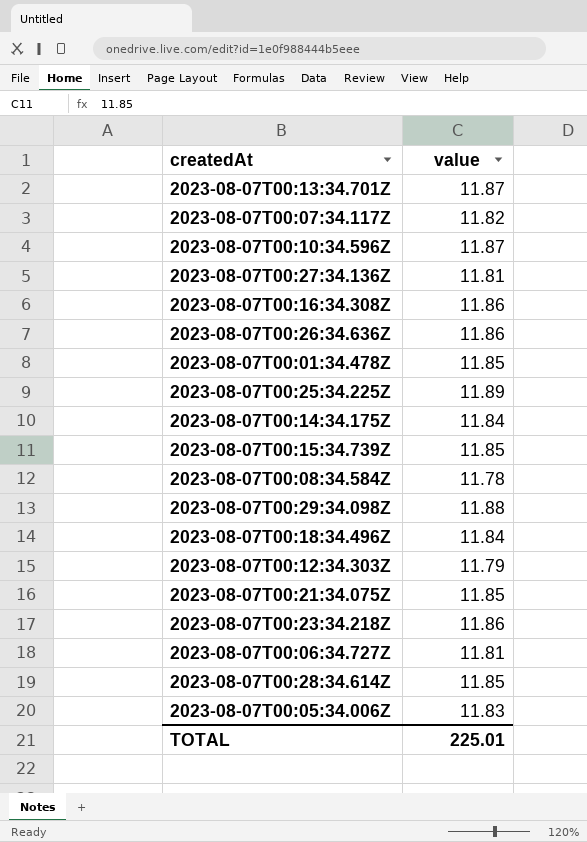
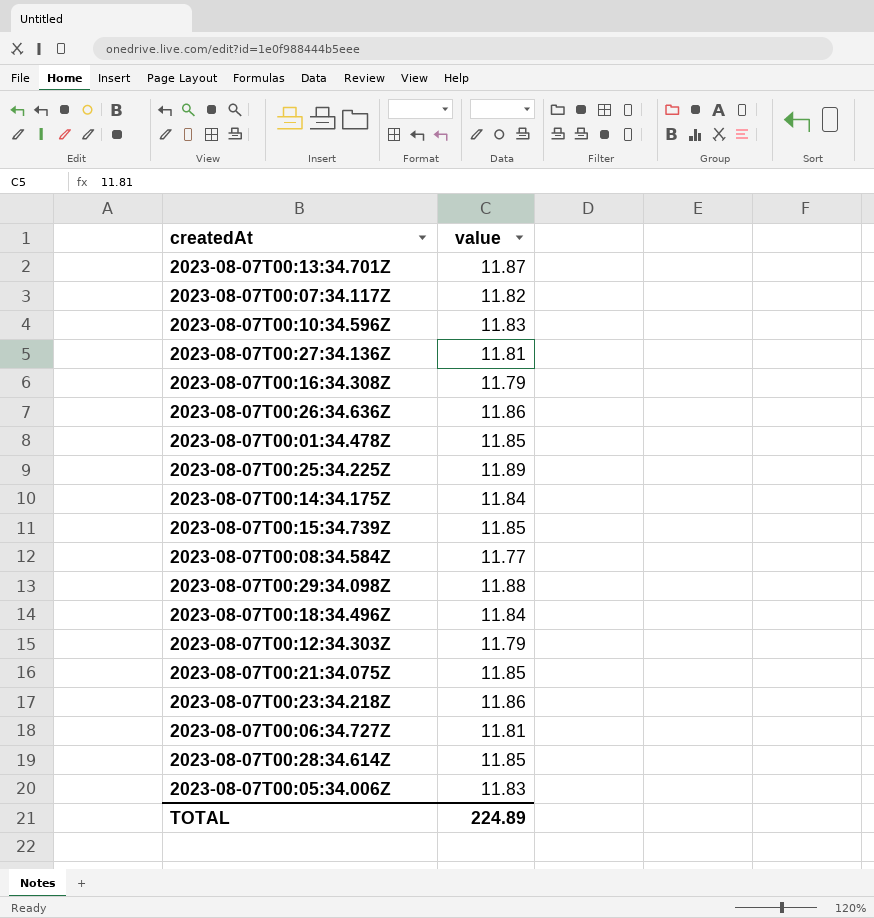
2023-08-07T00:10:34.596Z | value: 11.87 -> 11.83
2023-08-07T00:16:34.308Z | value: 11.86 -> 11.79
2023-08-07T00:08:34.584Z | value: 11.78 -> 11.77
TOTAL | value: 225.01 -> 224.89

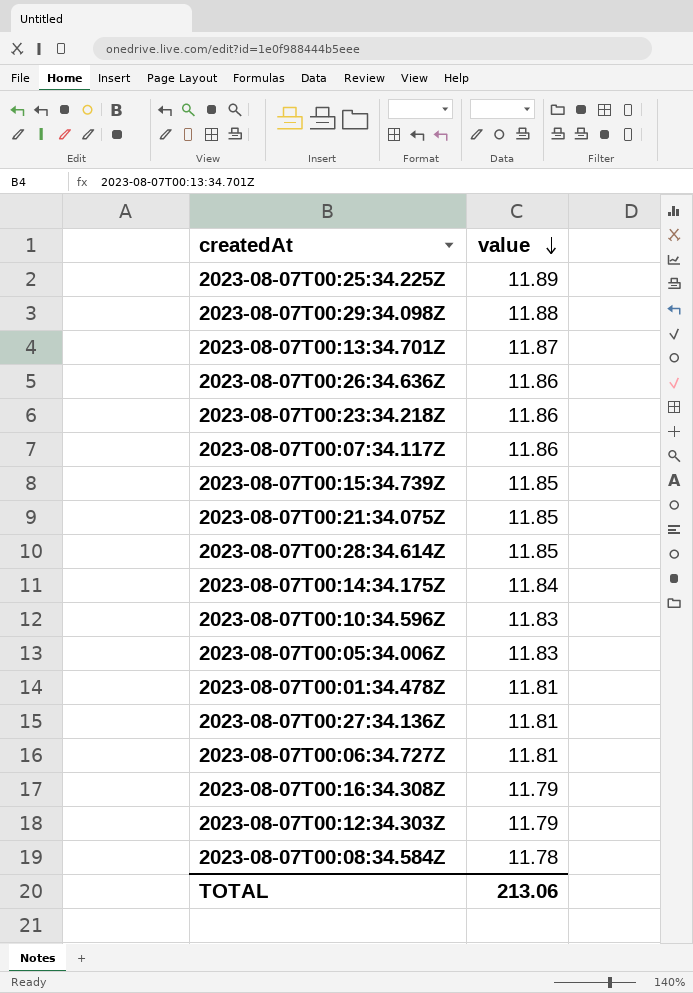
row order: none -> value descending
row 2023-08-07T00:18:34.496Z: 11.84 -> none
2023-08-07T00:07:34.117Z | value: 11.82 -> 11.86
2023-08-07T00:01:34.478Z | value: 11.85 -> 11.81
2023-08-07T00:08:34.584Z | value: 11.77 -> 11.78
TOTAL | value: 224.89 -> 213.06

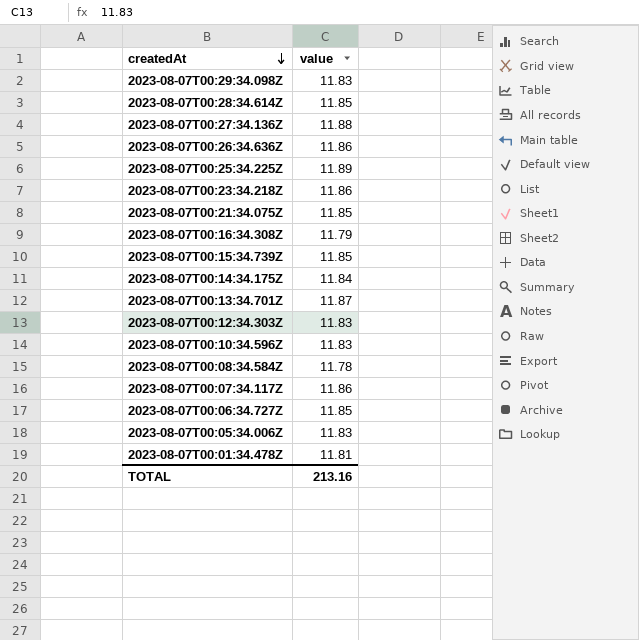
row order: value descending -> createdAt descending
2023-08-07T00:29:34.098Z | value: 11.88 -> 11.83
2023-08-07T00:27:34.136Z | value: 11.81 -> 11.88
2023-08-07T00:12:34.303Z | value: 11.79 -> 11.83
2023-08-07T00:06:34.727Z | value: 11.81 -> 11.85
TOTAL | value: 213.06 -> 213.16

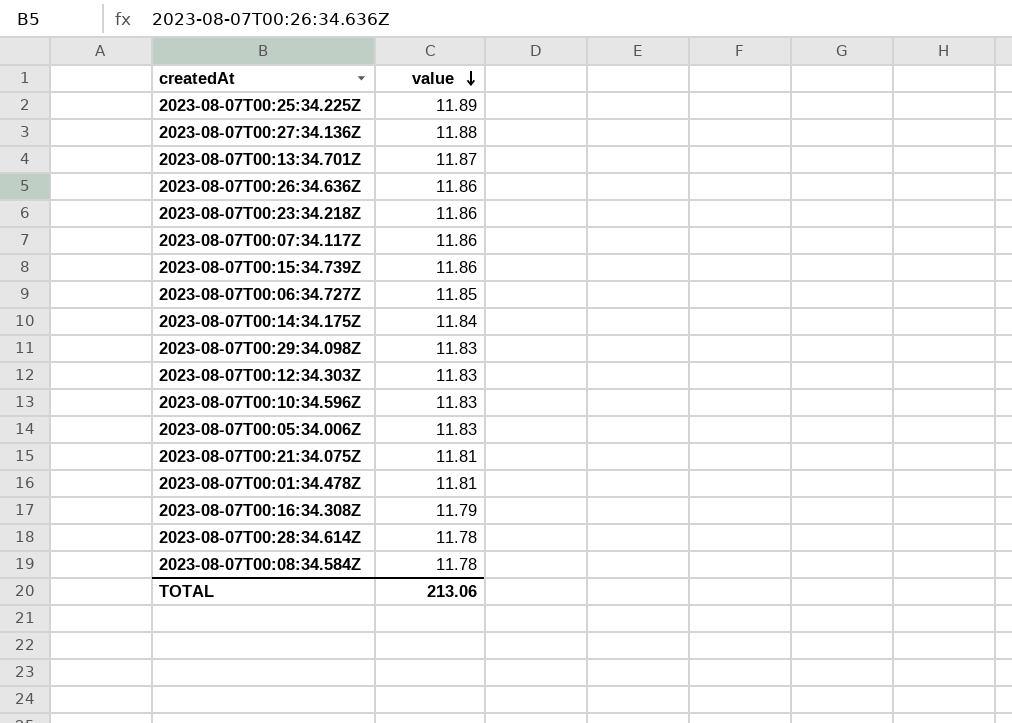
row order: createdAt descending -> value descending
2023-08-07T00:15:34.739Z | value: 11.85 -> 11.86
2023-08-07T00:21:34.075Z | value: 11.85 -> 11.81
2023-08-07T00:28:34.614Z | value: 11.85 -> 11.78
TOTAL | value: 213.16 -> 213.06

